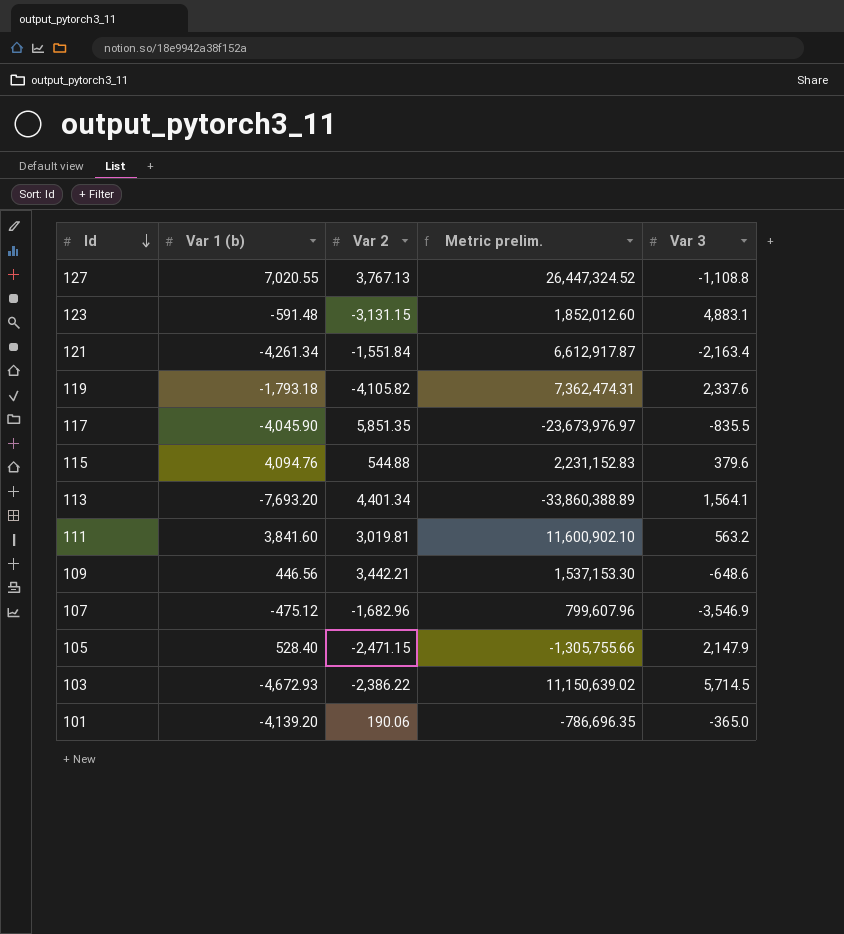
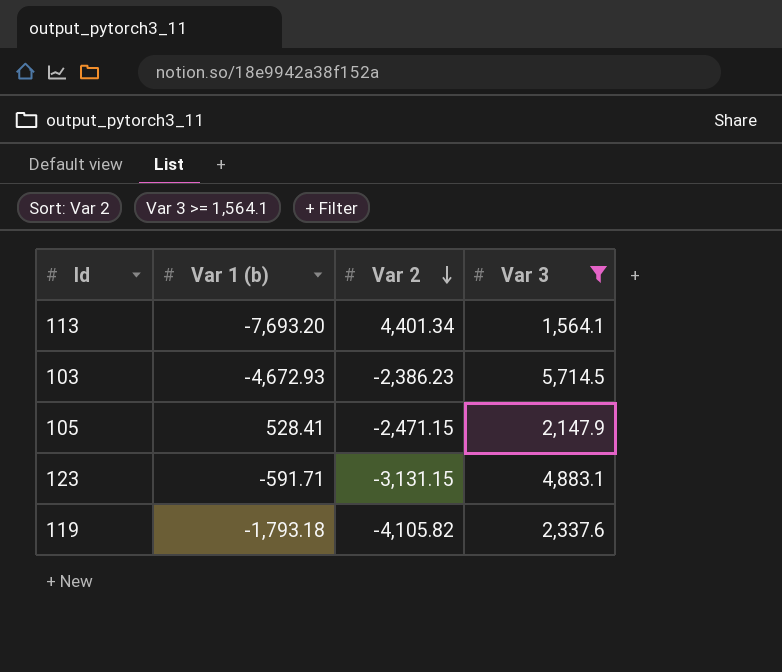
filter: none -> Var 3 >= 1,564.1
row order: Id descending -> Var 2 descending
column Metric prelim. | formula: [Var 1 (b)] * [Var 2] -> none
103 | Var 2: -2,386.22 -> -2,386.23
105 | Var 1 (b): 528.40 -> 528.41
123 | Var 1 (b): -591.48 -> -591.71

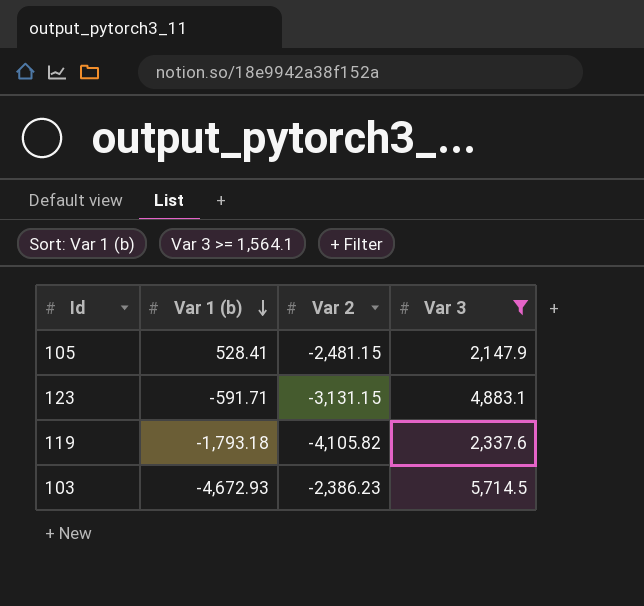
row order: Var 2 descending -> Var 1 (b) descending
row 113: -7,693.20 | 4,401.34 | 1,564.1 -> none
105 | Var 2: -2,471.15 -> -2,481.15

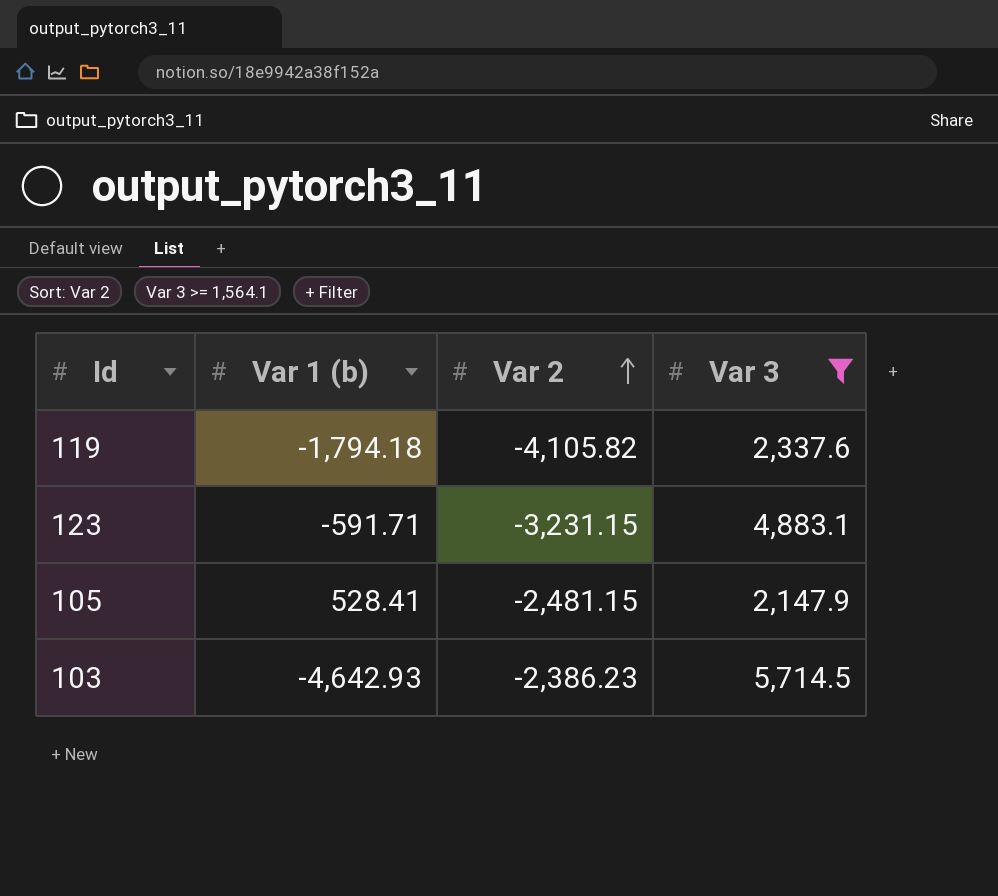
row order: Var 1 (b) descending -> Var 2 ascending
119 | Var 1 (b): -1,793.18 -> -1,794.18
123 | Var 2: -3,131.15 -> -3,231.15
103 | Var 1 (b): -4,672.93 -> -4,642.93

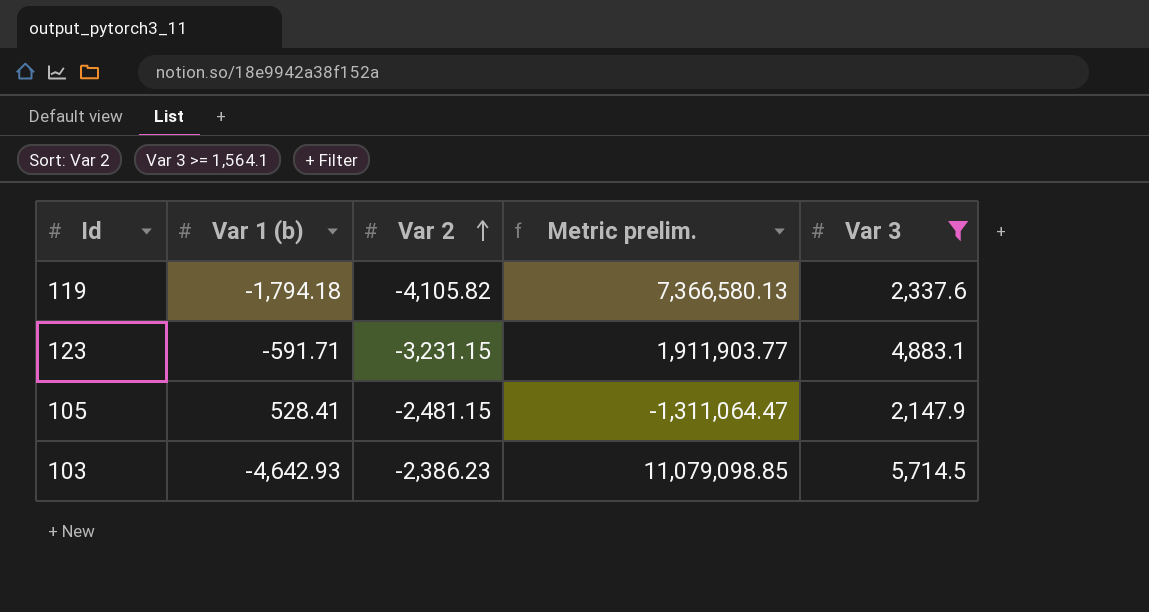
column Metric prelim. | formula: none -> [Var 1 (b)] * [Var 2]

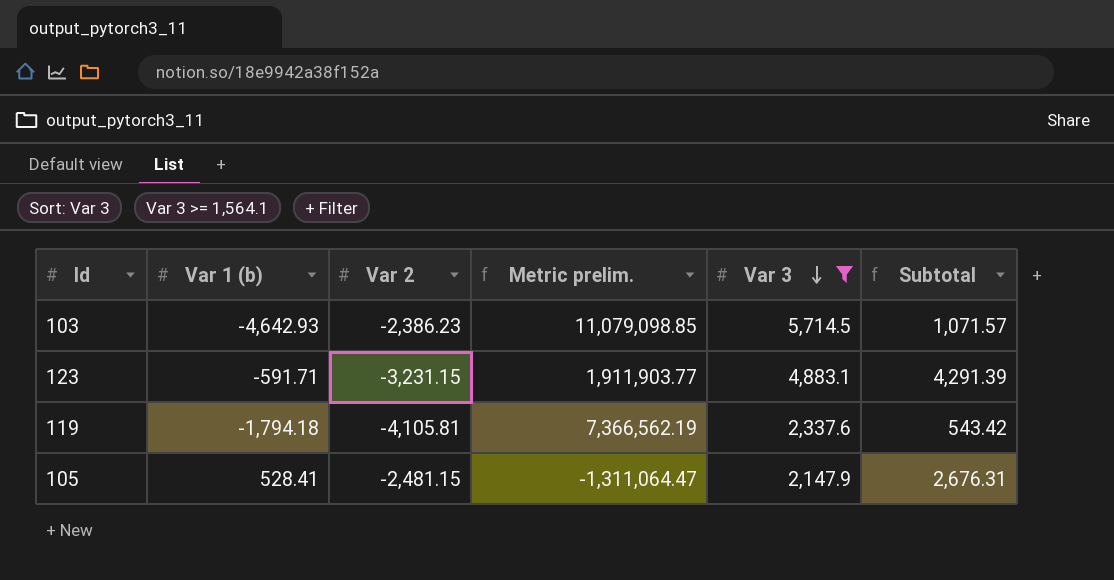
row order: Var 2 ascending -> Var 3 descending
column Subtotal | formula: none -> [Var 1 (b)] + [Var 3]
119 | Var 2: -4,105.82 -> -4,105.81
119 | Metric prelim.: 7,366,580.13 -> 7,366,562.19

